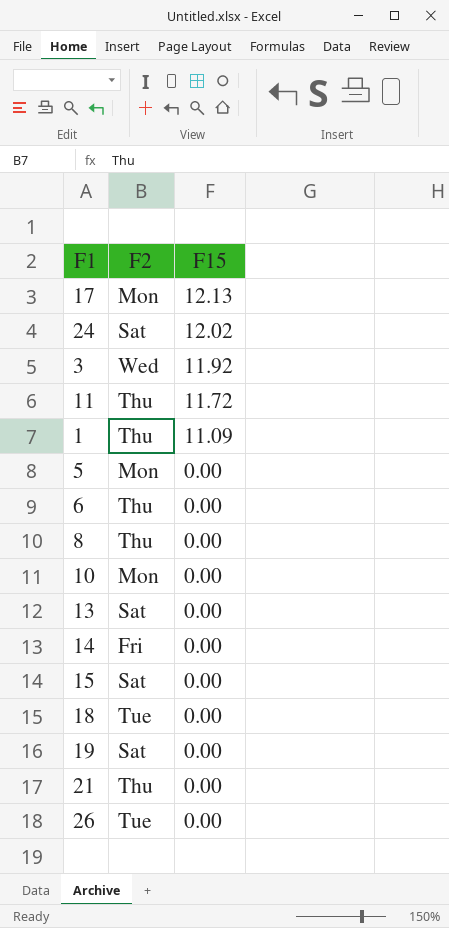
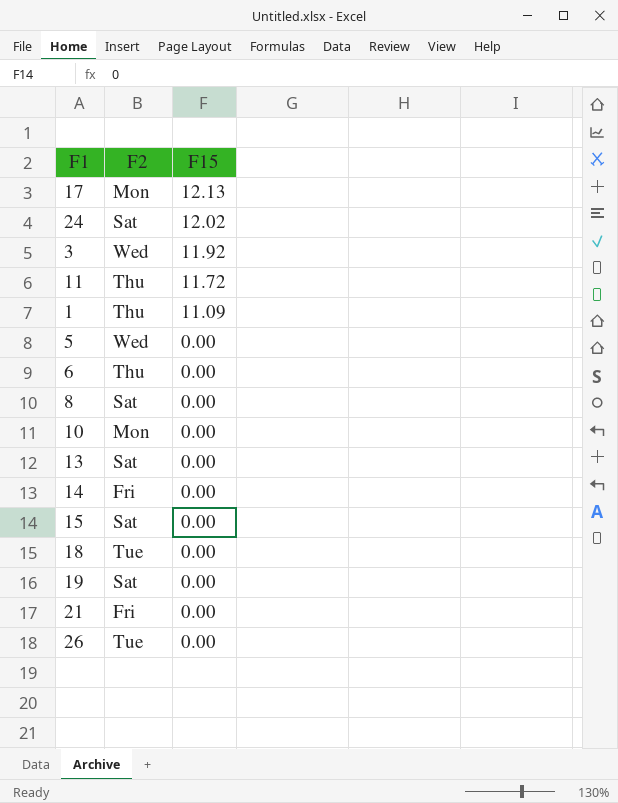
5 | F2: Mon -> Wed
8 | F2: Thu -> Sat
21 | F2: Thu -> Fri

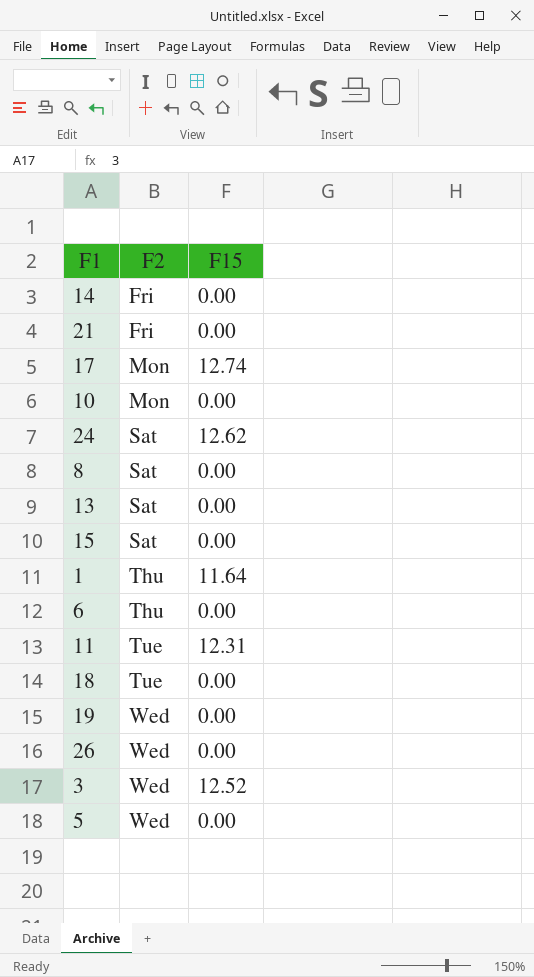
row order: F15 descending -> F2 ascending
17 | F15: 12.13 -> 12.74
24 | F15: 12.02 -> 12.62
1 | F15: 11.09 -> 11.64
11 | F2: Thu -> Tue
11 | F15: 11.72 -> 12.31
19 | F2: Sat -> Wed
26 | F2: Tue -> Wed
3 | F15: 11.92 -> 12.52

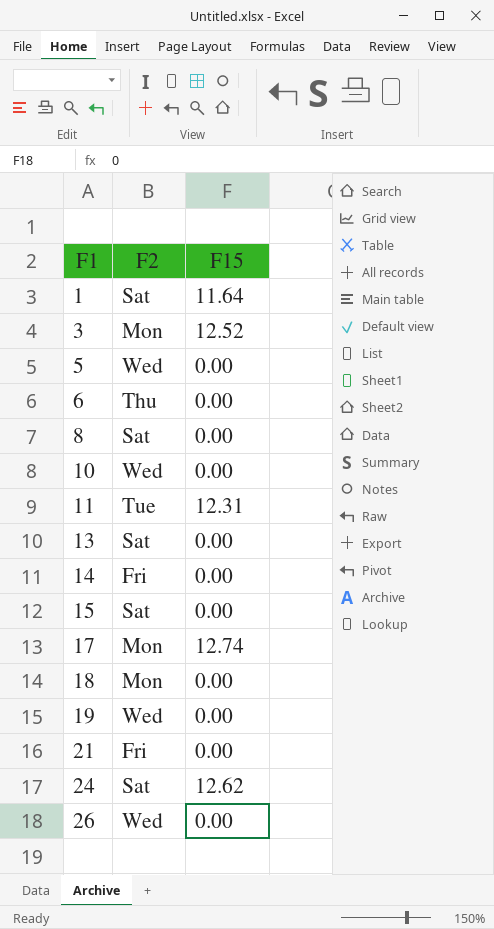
row order: F2 ascending -> F1 ascending
1 | F2: Thu -> Sat
3 | F2: Wed -> Mon
10 | F2: Mon -> Wed
18 | F2: Tue -> Mon

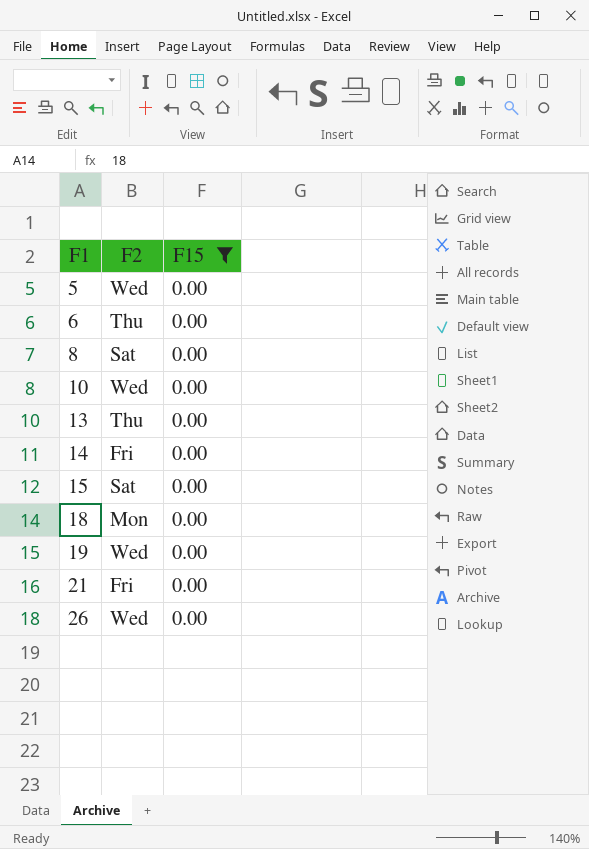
filter: none -> F15 = 0.00
13 | F2: Sat -> Thu

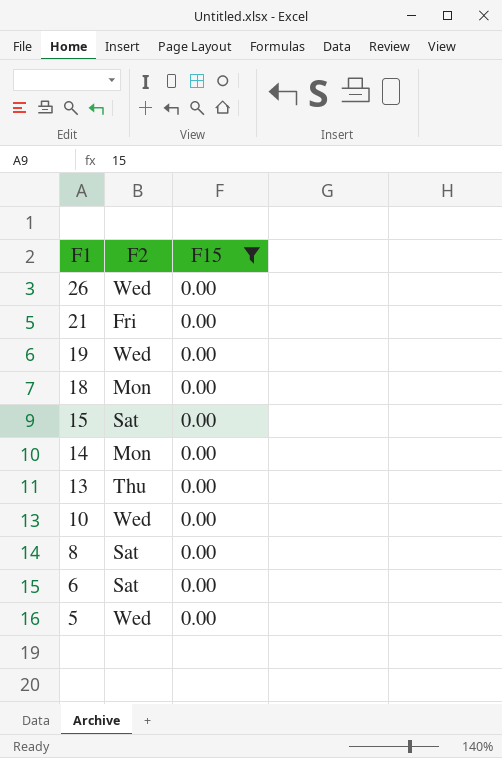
row order: F1 ascending -> F1 descending
14 | F2: Fri -> Mon
6 | F2: Thu -> Sat

